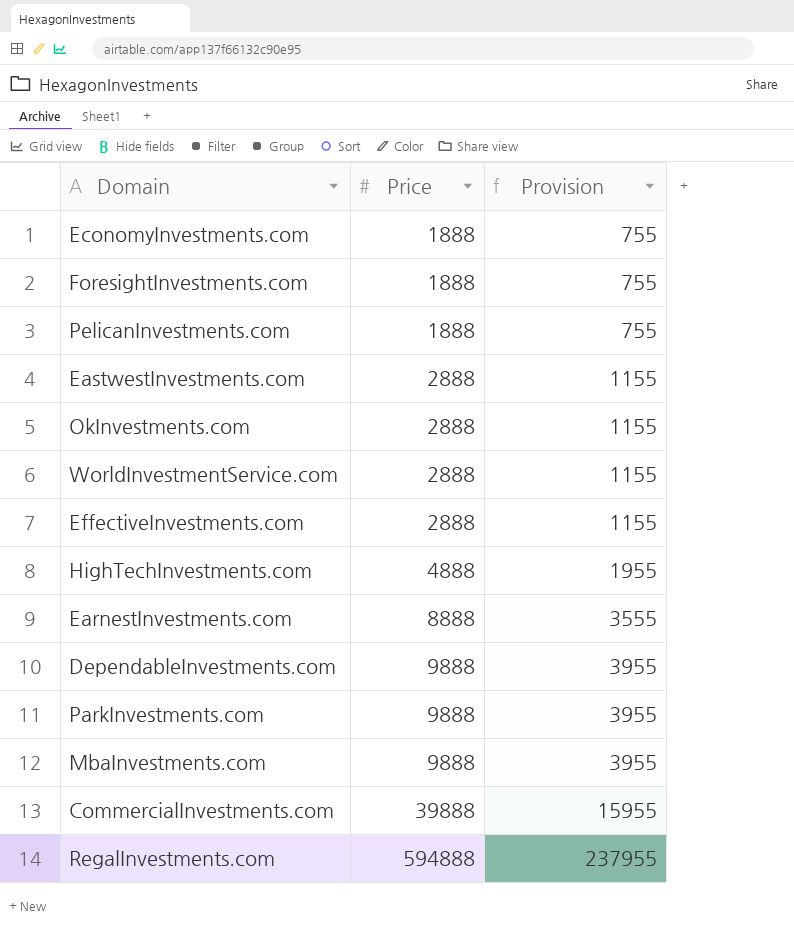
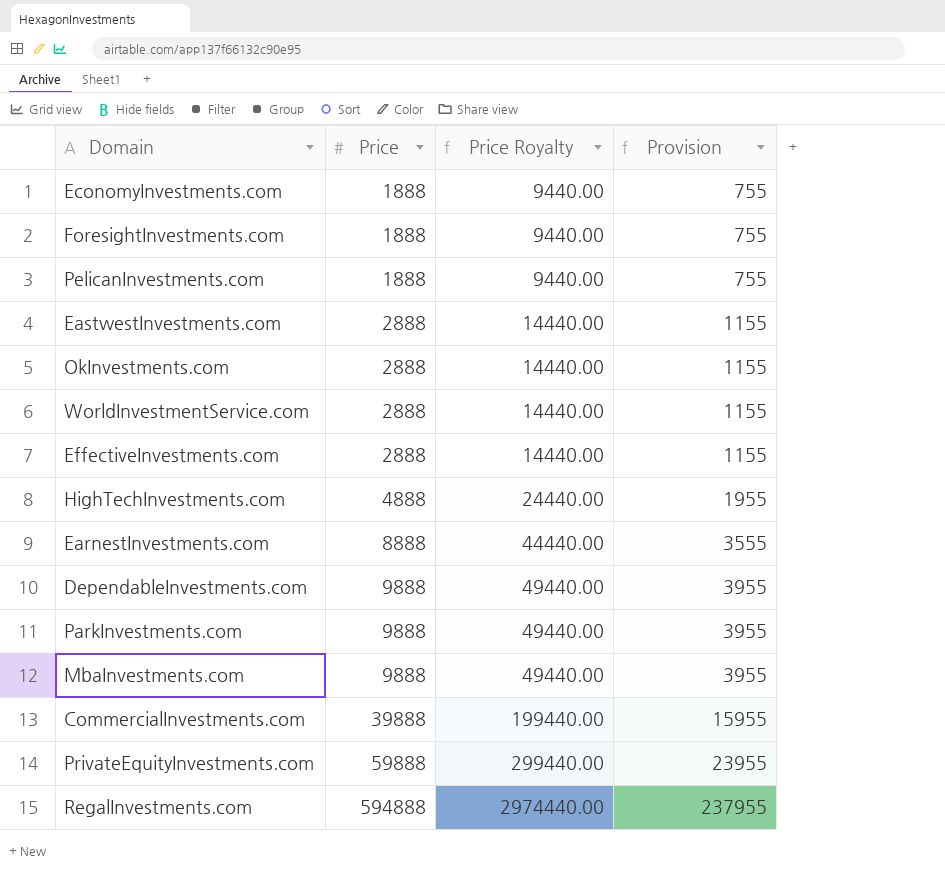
column Price Royalty | formula: none -> [Price] * 5
row PrivateEquityInvestments.com: none -> 59888 | 299440.00 | 23955

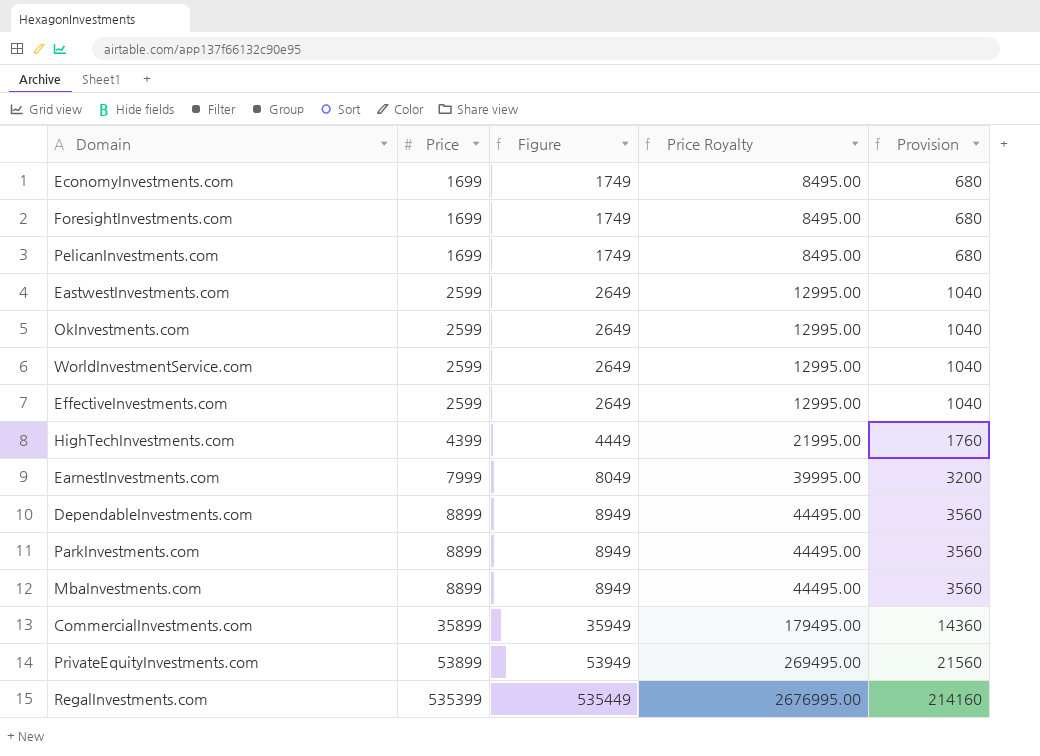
column Figure | formula: none -> [Price] + 50
EconomyInvestments.com | Price: 1888 -> 1699
EconomyInvestments.com | Price Royalty: 9440.00 -> 8495.00
EconomyInvestments.com | Provision: 755 -> 680
ForesightInvestments.com | Price: 1888 -> 1699
ForesightInvestments.com | Price Royalty: 9440.00 -> 8495.00
ForesightInvestments.com | Provision: 755 -> 680
PelicanInvestments.com | Price: 1888 -> 1699
PelicanInvestments.com | Price Royalty: 9440.00 -> 8495.00
PelicanInvestments.com | Provision: 755 -> 680
EastwestInvestments.com | Price: 2888 -> 2599
EastwestInvestments.com | Price Royalty: 14440.00 -> 12995.00
EastwestInvestments.com | Provision: 1155 -> 1040
OkInvestments.com | Price: 2888 -> 2599
OkInvestments.com | Price Royalty: 14440.00 -> 12995.00
OkInvestments.com | Provision: 1155 -> 1040
WorldInvestmentService.com | Price: 2888 -> 2599
WorldInvestmentService.com | Price Royalty: 14440.00 -> 12995.00
WorldInvestmentService.com | Provision: 1155 -> 1040
EffectiveInvestments.com | Price: 2888 -> 2599
EffectiveInvestments.com | Price Royalty: 14440.00 -> 12995.00
EffectiveInvestments.com | Provision: 1155 -> 1040
HighTechInvestments.com | Price: 4888 -> 4399
HighTechInvestments.com | Price Royalty: 24440.00 -> 21995.00
HighTechInvestments.com | Provision: 1955 -> 1760
EarnestInvestments.com | Price: 8888 -> 7999
EarnestInvestments.com | Price Royalty: 44440.00 -> 39995.00
EarnestInvestments.com | Provision: 3555 -> 3200
DependableInvestments.com | Price: 9888 -> 8899
DependableInvestments.com | Price Royalty: 49440.00 -> 44495.00
DependableInvestments.com | Provision: 3955 -> 3560
ParkInvestments.com | Price: 9888 -> 8899
ParkInvestments.com | Price Royalty: 49440.00 -> 44495.00
ParkInvestments.com | Provision: 3955 -> 3560
MbaInvestments.com | Price: 9888 -> 8899
MbaInvestments.com | Price Royalty: 49440.00 -> 44495.00
MbaInvestments.com | Provision: 3955 -> 3560
CommercialInvestments.com | Price: 39888 -> 35899
CommercialInvestments.com | Price Royalty: 199440.00 -> 179495.00
CommercialInvestments.com | Provision: 15955 -> 14360
PrivateEquityInvestments.com | Price: 59888 -> 53899
PrivateEquityInvestments.com | Price Royalty: 299440.00 -> 269495.00
PrivateEquityInvestments.com | Provision: 23955 -> 21560
RegalInvestments.com | Price: 594888 -> 535399
RegalInvestments.com | Price Royalty: 2974440.00 -> 2676995.00
RegalInvestments.com | Provision: 237955 -> 214160

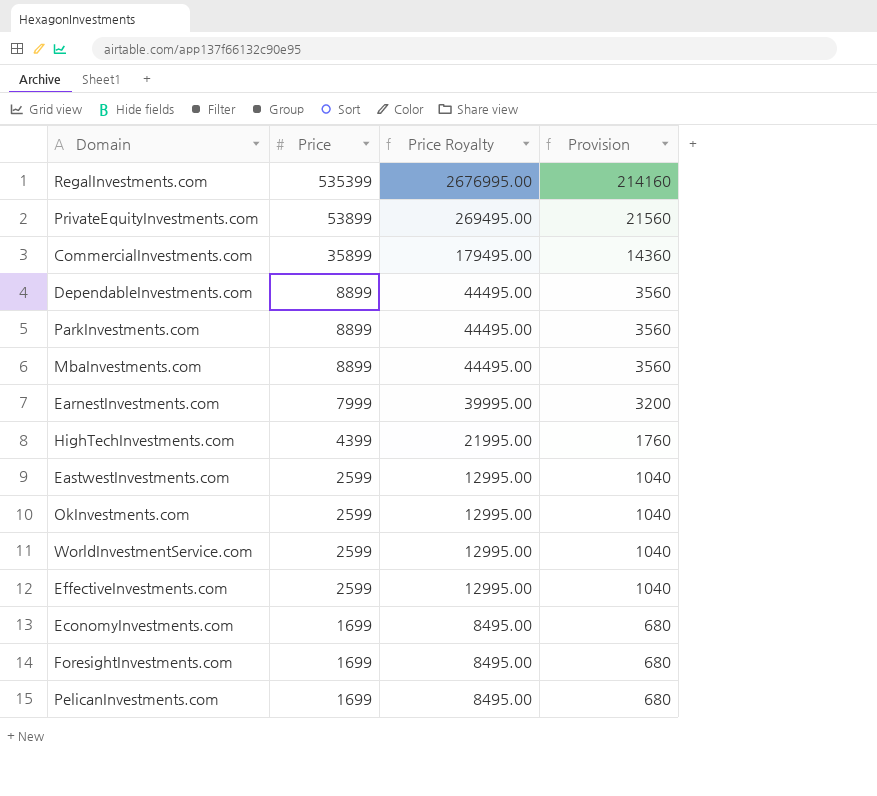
row order: Price ascending -> Price descending
column Figure | formula: [Price] + 50 -> none

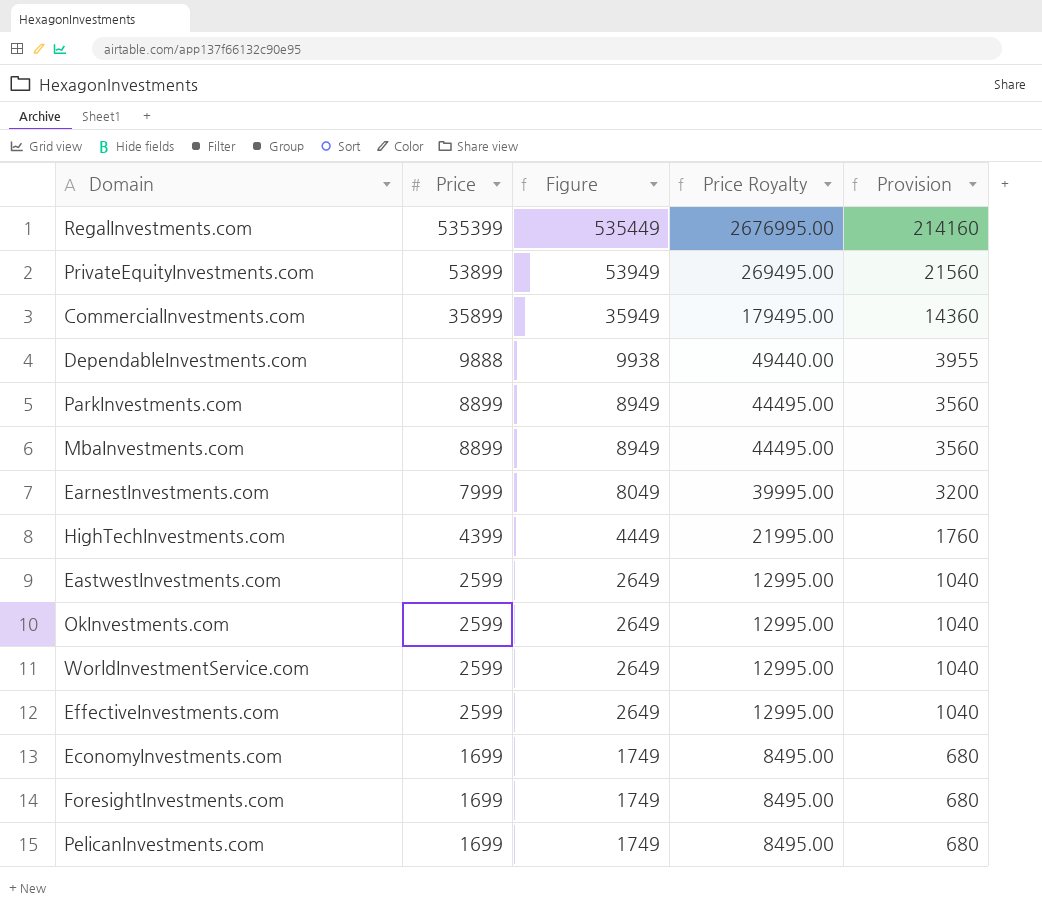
column Figure | formula: none -> [Price] + 50
DependableInvestments.com | Price: 8899 -> 9888
DependableInvestments.com | Price Royalty: 44495.00 -> 49440.00
DependableInvestments.com | Provision: 3560 -> 3955

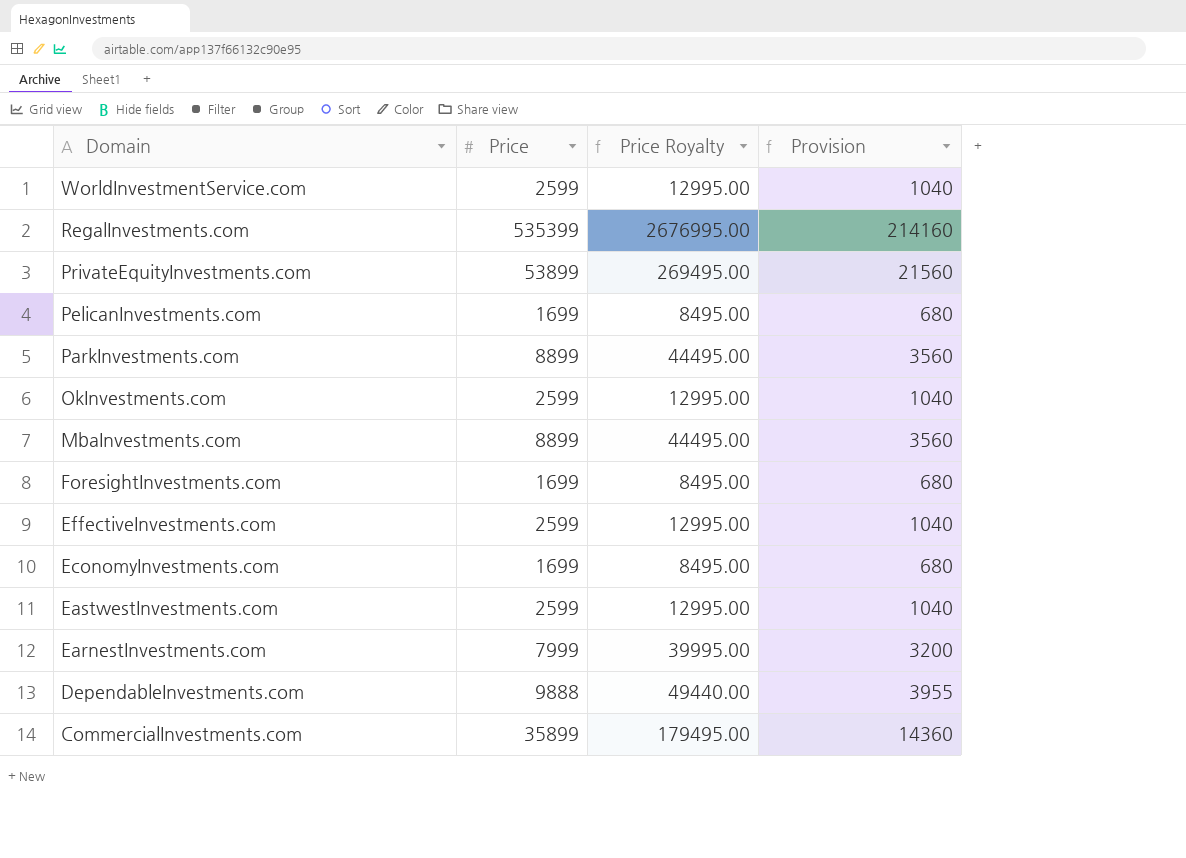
row order: Price descending -> Domain descending
column Figure | formula: [Price] + 50 -> none
row HighTechInvestments.com: 4399 | 4449 | 21995.00 | 1760 -> none

